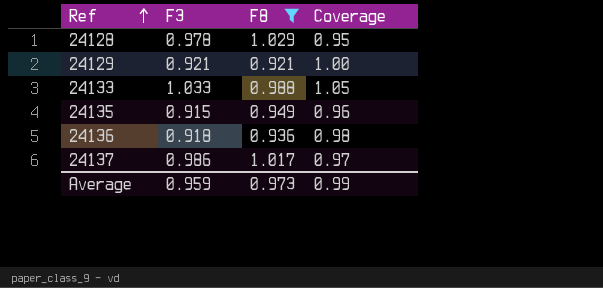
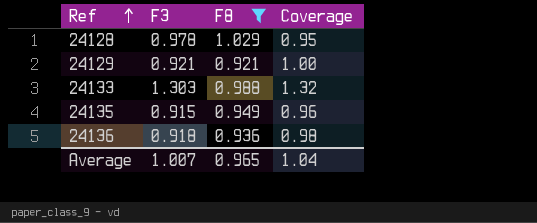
row 24137: 0.986 | 1.017 | 0.97 -> none
24133 | F3: 1.033 -> 1.303
24133 | Coverage: 1.05 -> 1.32
Average | F3: 0.959 -> 1.007
Average | F8: 0.973 -> 0.965
Average | Coverage: 0.99 -> 1.04

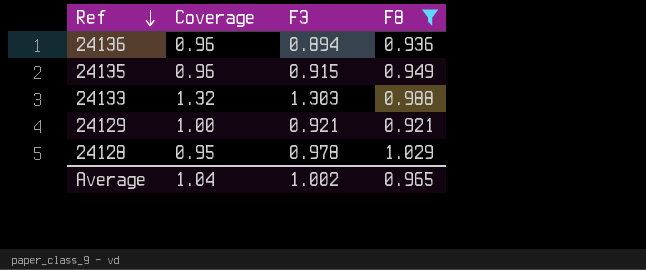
row order: Ref ascending -> Ref descending
column Coverage | position: 4 -> 2
24136 | Coverage: 0.98 -> 0.96
24136 | F3: 0.918 -> 0.894
Average | F3: 1.007 -> 1.002

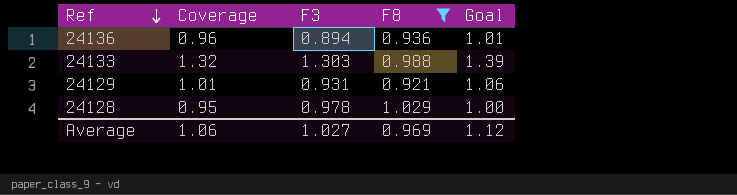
column Goal | formula: none -> [Coverage] * 1.05
row 24135: 0.96 | 0.915 | 0.949 -> none
24129 | Coverage: 1.00 -> 1.01
24129 | F3: 0.921 -> 0.931
Average | Coverage: 1.04 -> 1.06
Average | F3: 1.002 -> 1.027
Average | F8: 0.965 -> 0.969

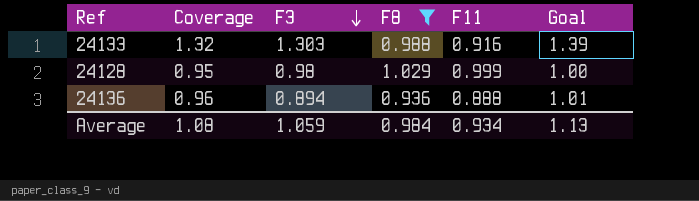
row order: Ref descending -> F3 descending
column F11 | position: none -> 5
row 24129: 1.01 | 0.931 | 0.921 | 1.06 -> none
24128 | F3: 0.978 -> 0.98
Average | Coverage: 1.06 -> 1.08
Average | F3: 1.027 -> 1.059
Average | F8: 0.969 -> 0.984
Average | Goal: 1.12 -> 1.13

